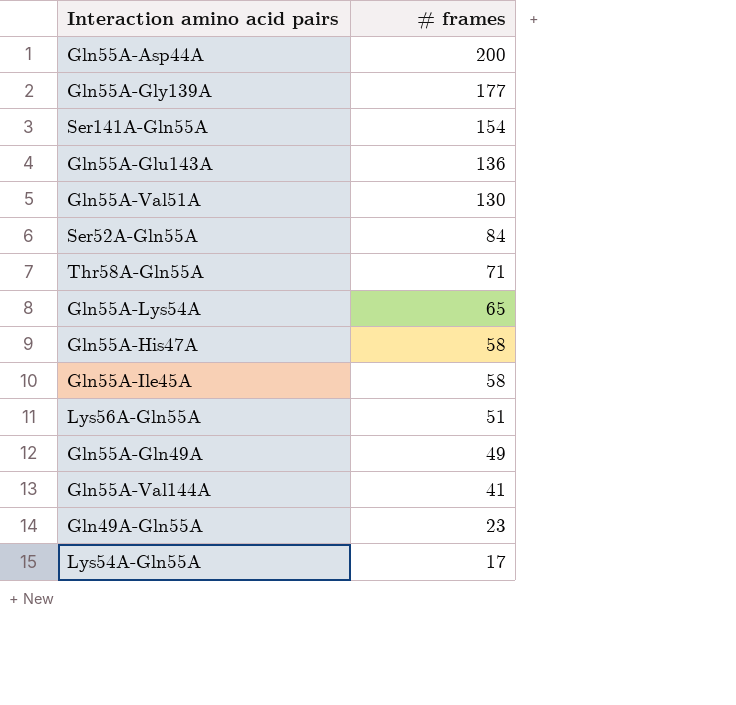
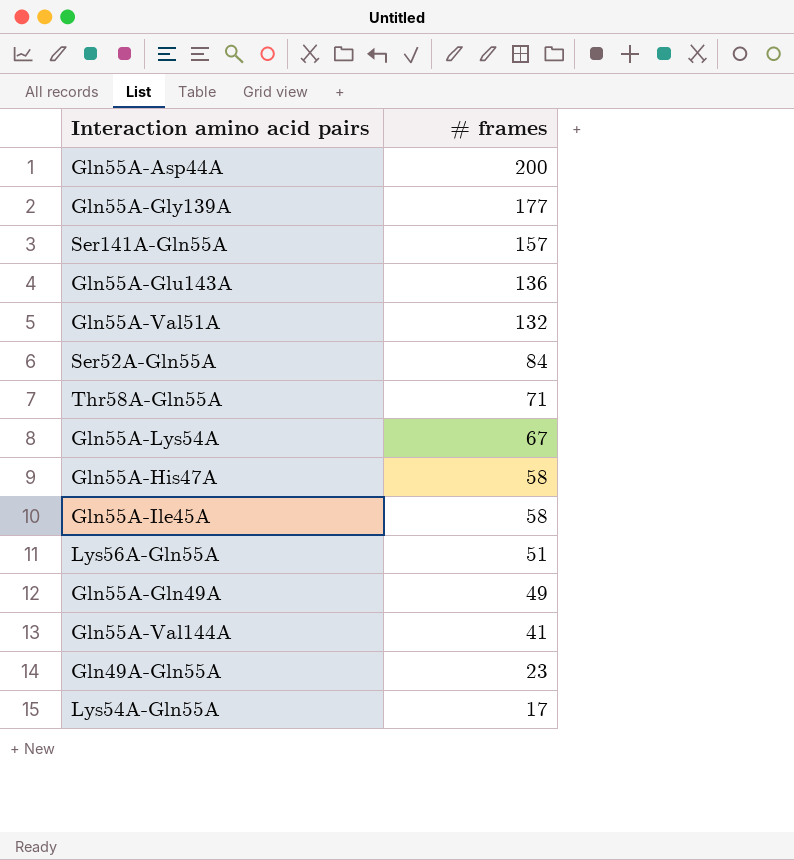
Ser141A-Gln55A | # frames: 154 -> 157
Gln55A-Val51A | # frames: 130 -> 132
Gln55A-Lys54A | # frames: 65 -> 67

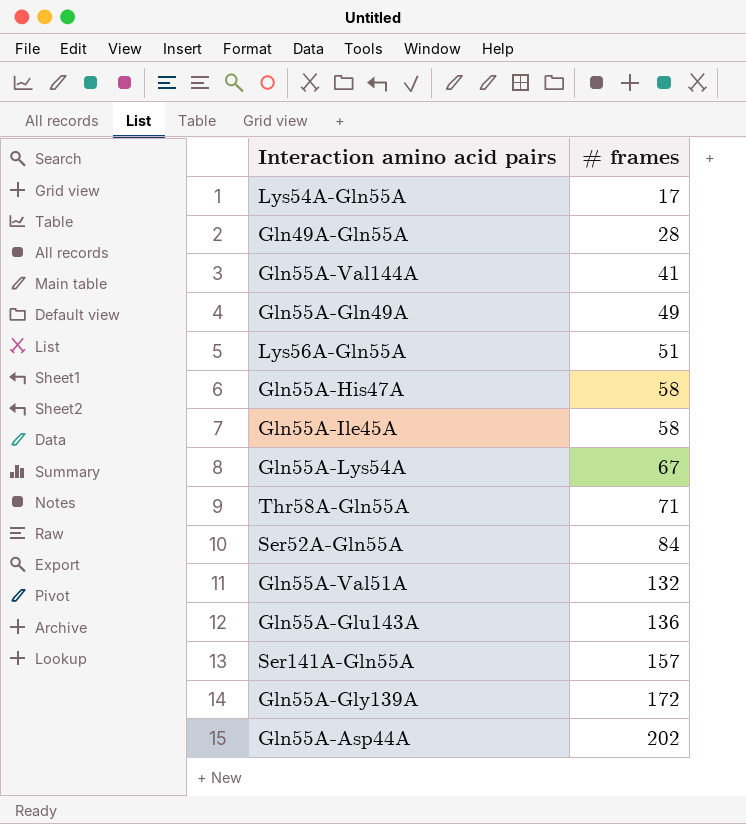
row order: # frames descending -> # frames ascending
Gln49A-Gln55A | # frames: 23 -> 28
Gln55A-Gly139A | # frames: 177 -> 172
Gln55A-Asp44A | # frames: 200 -> 202

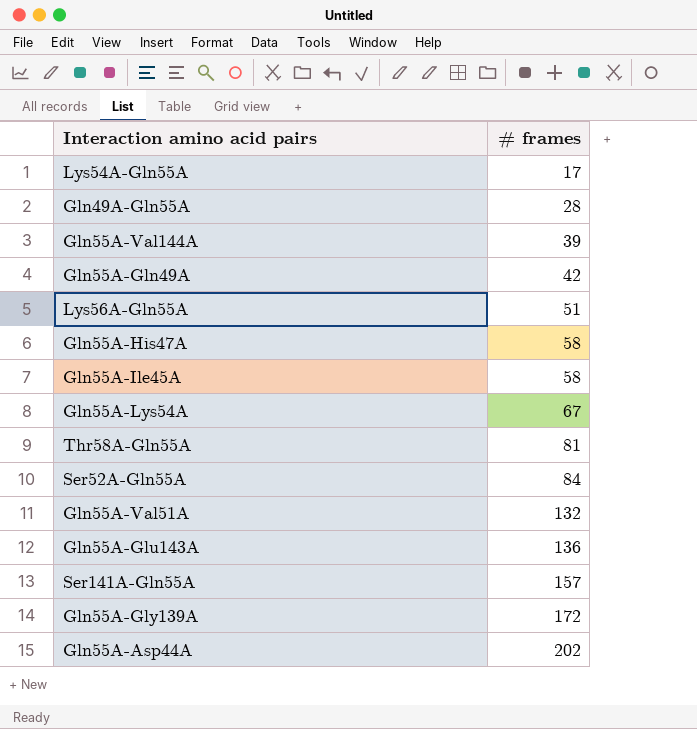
Gln55A-Val144A | # frames: 41 -> 39
Gln55A-Gln49A | # frames: 49 -> 42
Thr58A-Gln55A | # frames: 71 -> 81

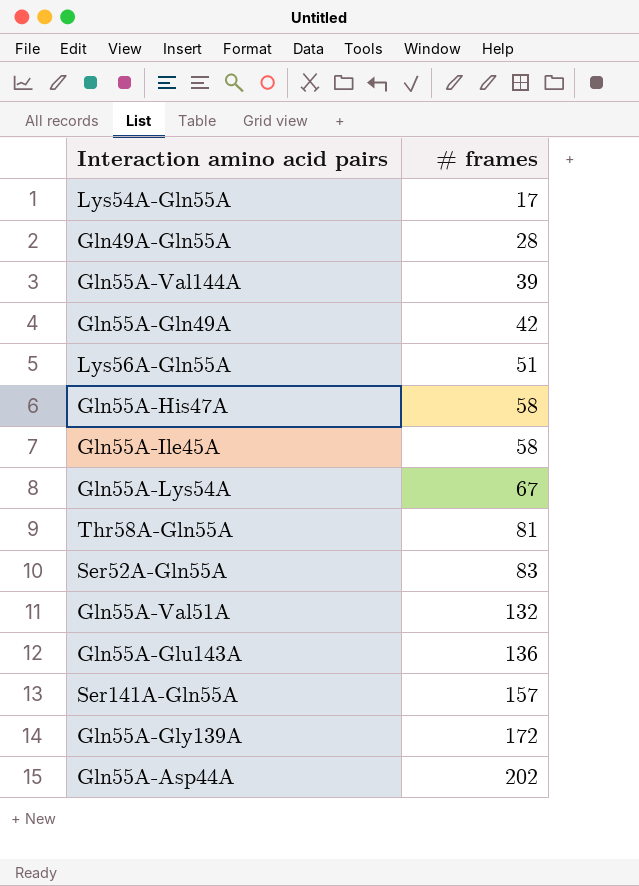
Ser52A-Gln55A | # frames: 84 -> 83

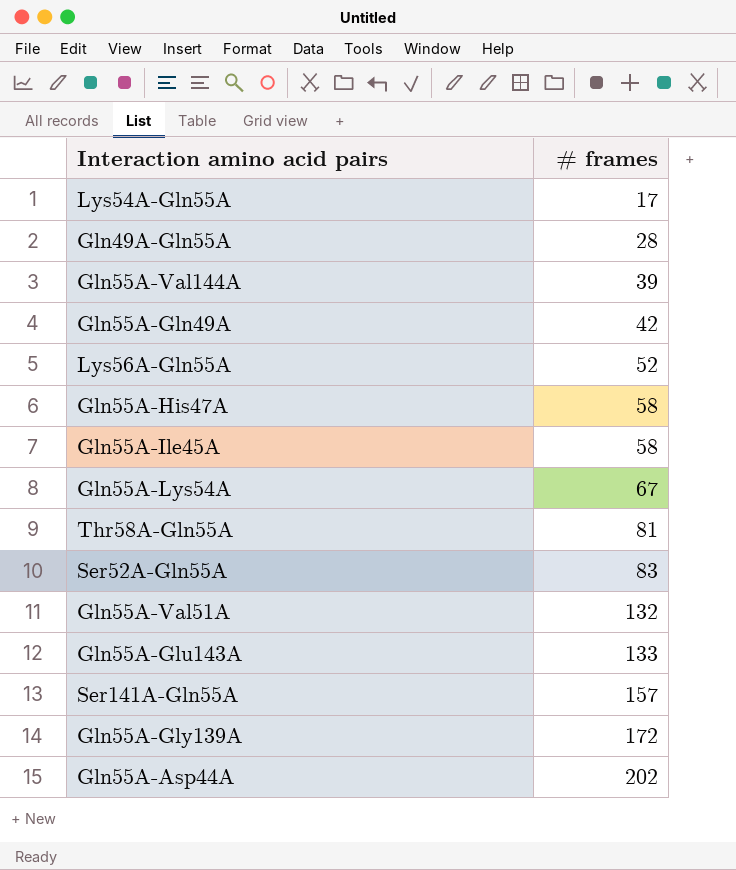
Lys56A-Gln55A | # frames: 51 -> 52
Gln55A-Glu143A | # frames: 136 -> 133

